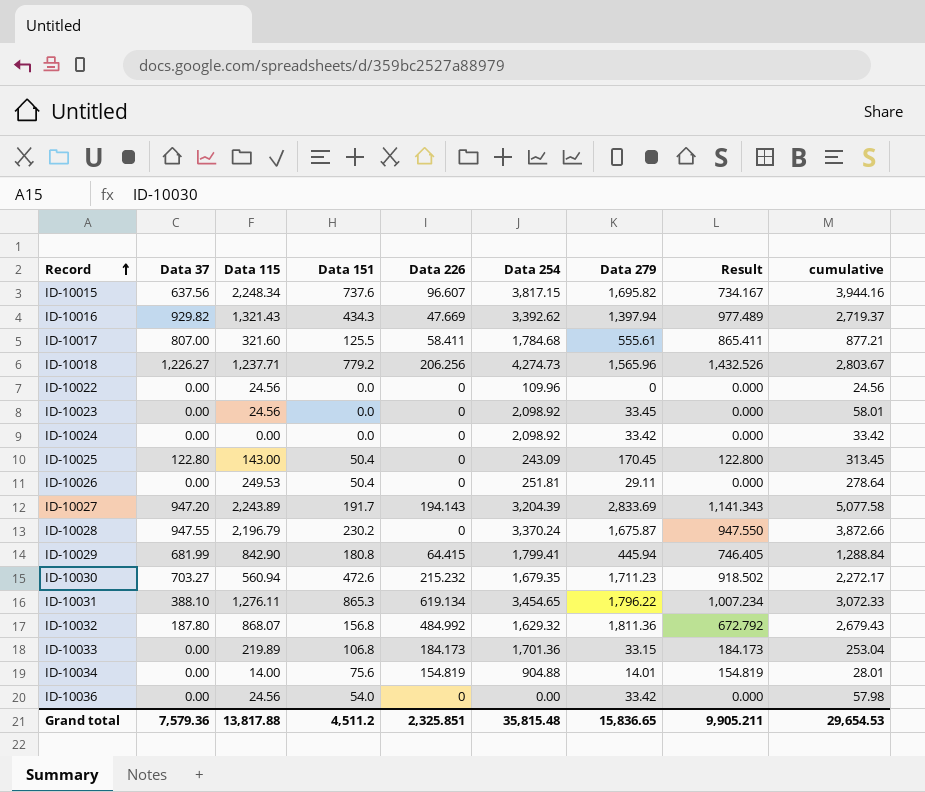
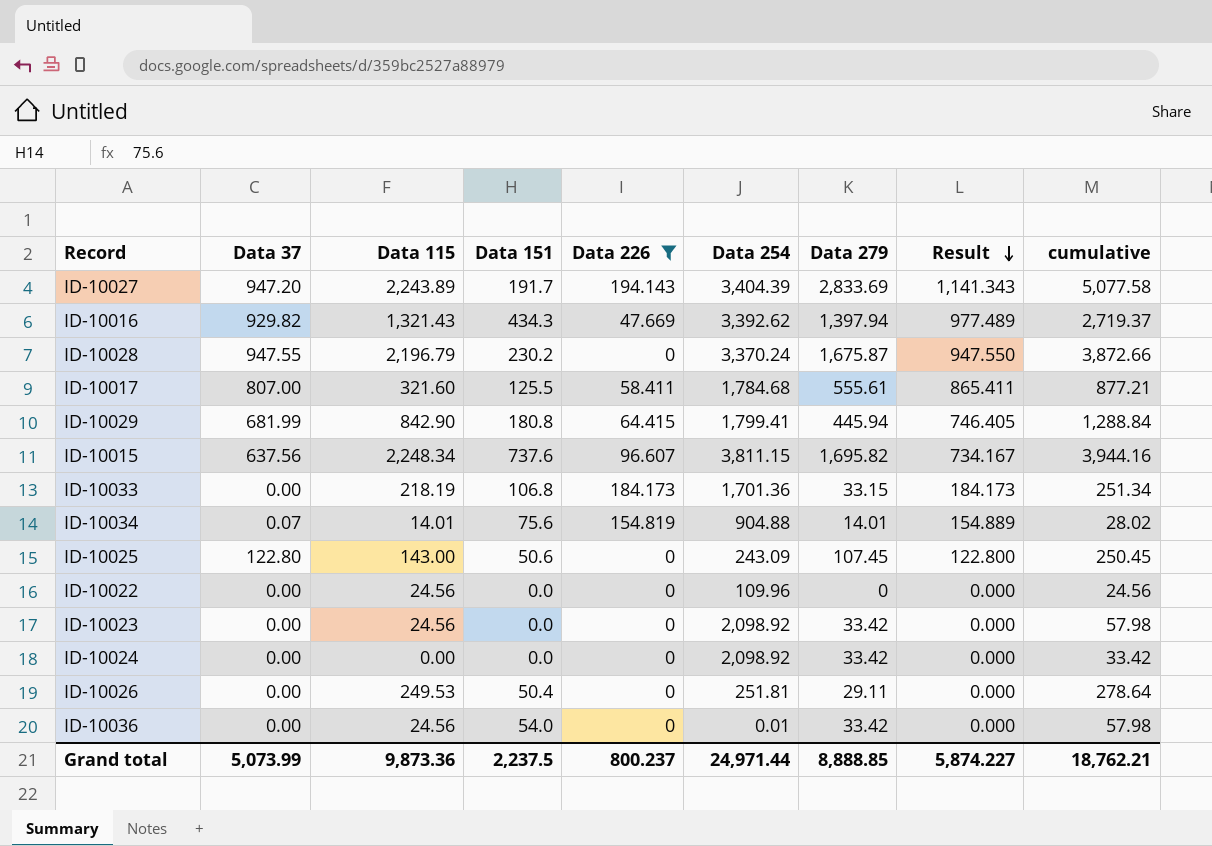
filter: none -> Data 226 <= 194.143
row order: Record ascending -> Result descending
ID-10027 | Data 254: 3,204.39 -> 3,404.39
ID-10015 | Data 254: 3,817.15 -> 3,811.15
ID-10033 | Data 115: 219.89 -> 218.19
ID-10033 | cumulative: 253.04 -> 251.34
ID-10034 | Data 37: 0.00 -> 0.07
ID-10034 | Data 115: 14.00 -> 14.01
ID-10034 | Result: 154.819 -> 154.889
ID-10034 | cumulative: 28.01 -> 28.02
ID-10025 | Data 151: 50.4 -> 50.6
ID-10025 | Data 279: 170.45 -> 107.45
ID-10025 | cumulative: 313.45 -> 250.45
ID-10023 | Data 279: 33.45 -> 33.42
ID-10023 | cumulative: 58.01 -> 57.98
ID-10036 | Data 254: 0.00 -> 0.01
Grand total | Data 37: 7,579.36 -> 5,073.99
Grand total | Data 115: 13,817.88 -> 9,873.36
Grand total | Data 151: 4,511.2 -> 2,237.5
Grand total | Data 226: 2,325.851 -> 800.237
Grand total | Data 254: 35,815.48 -> 24,971.44
Grand total | Data 279: 15,836.65 -> 8,888.85
Grand total | Result: 9,905.211 -> 5,874.227
Grand total | cumulative: 29,654.53 -> 18,762.21

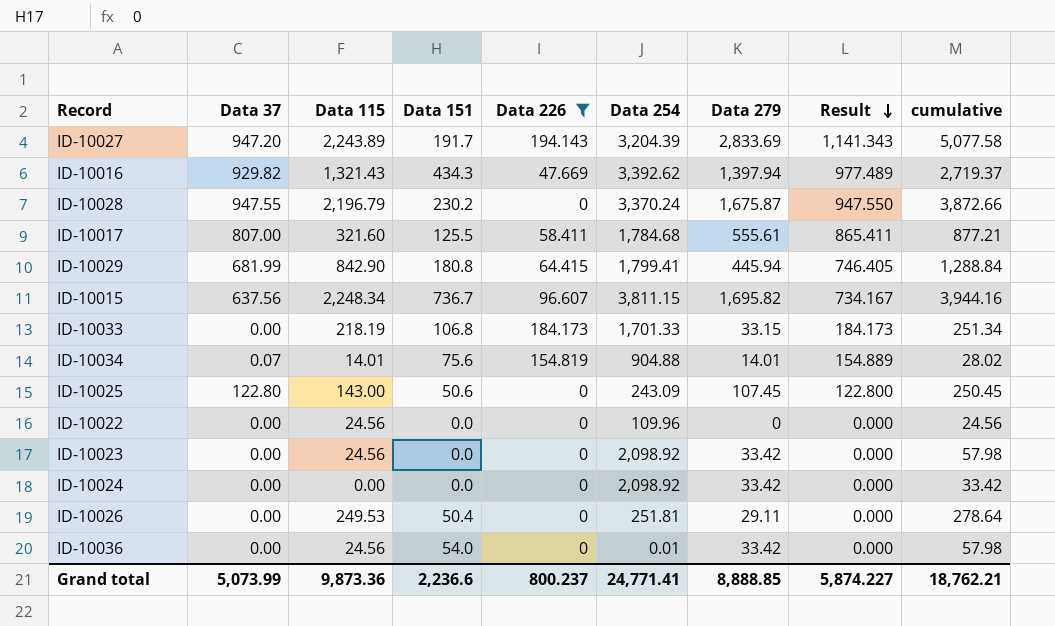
ID-10027 | Data 254: 3,404.39 -> 3,204.39
ID-10015 | Data 151: 737.6 -> 736.7
ID-10033 | Data 254: 1,701.36 -> 1,701.33
Grand total | Data 151: 2,237.5 -> 2,236.6
Grand total | Data 254: 24,971.44 -> 24,771.41

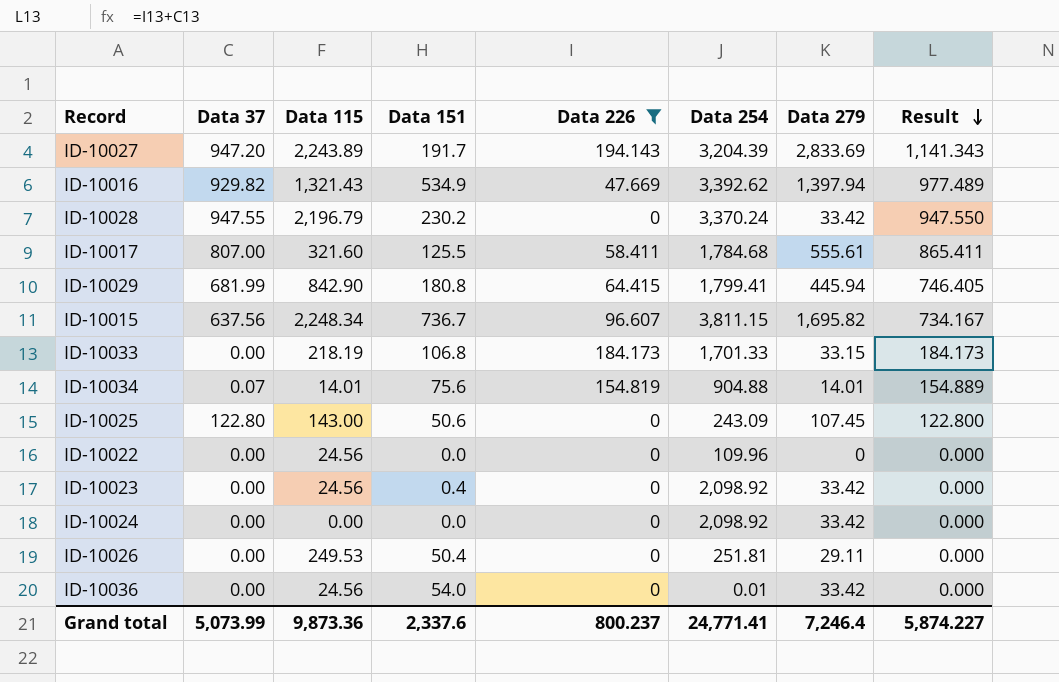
column cumulative | formula: [Data 115] + [Data 279] -> none
ID-10016 | Data 151: 434.3 -> 534.9
ID-10028 | Data 279: 1,675.87 -> 33.42
ID-10023 | Data 151: 0.0 -> 0.4
Grand total | Data 151: 2,236.6 -> 2,337.6
Grand total | Data 279: 8,888.85 -> 7,246.4

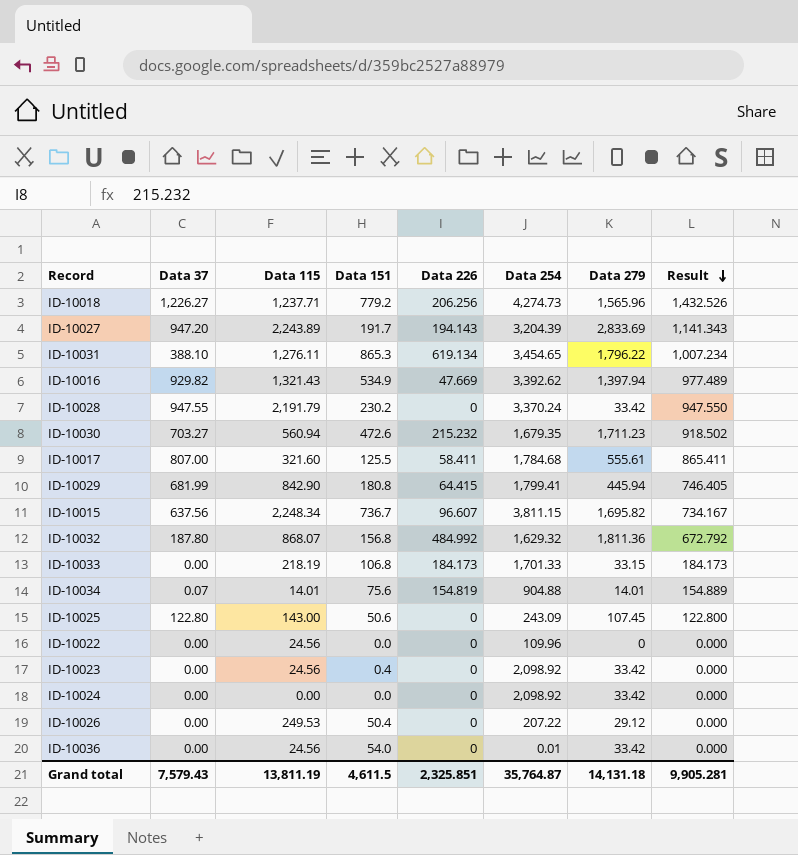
filter: Data 226 <= 194.143 -> none
ID-10028 | Data 115: 2,196.79 -> 2,191.79
ID-10026 | Data 254: 251.81 -> 207.22
ID-10026 | Data 279: 29.11 -> 29.12
Grand total | Data 37: 5,073.99 -> 7,579.43
Grand total | Data 115: 9,873.36 -> 13,811.19
Grand total | Data 151: 2,337.6 -> 4,611.5
Grand total | Data 226: 800.237 -> 2,325.851
Grand total | Data 254: 24,771.41 -> 35,764.87
Grand total | Data 279: 7,246.4 -> 14,131.18
Grand total | Result: 5,874.227 -> 9,905.281

